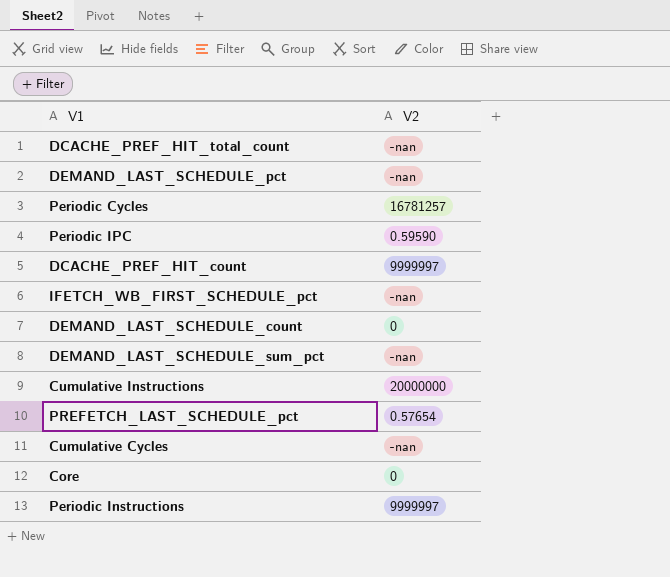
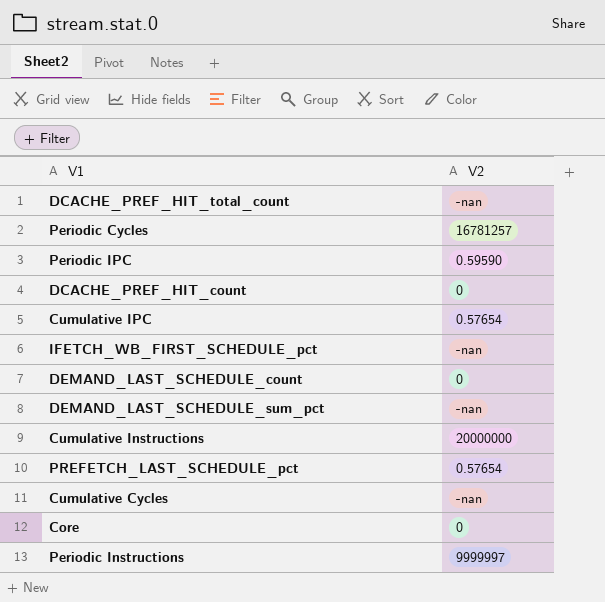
row DEMAND_LAST_SCHEDULE_pct: -nan -> none
DCACHE_PREF_HIT_count | V2: 9999997 -> 0
row Cumulative IPC: none -> 0.57654

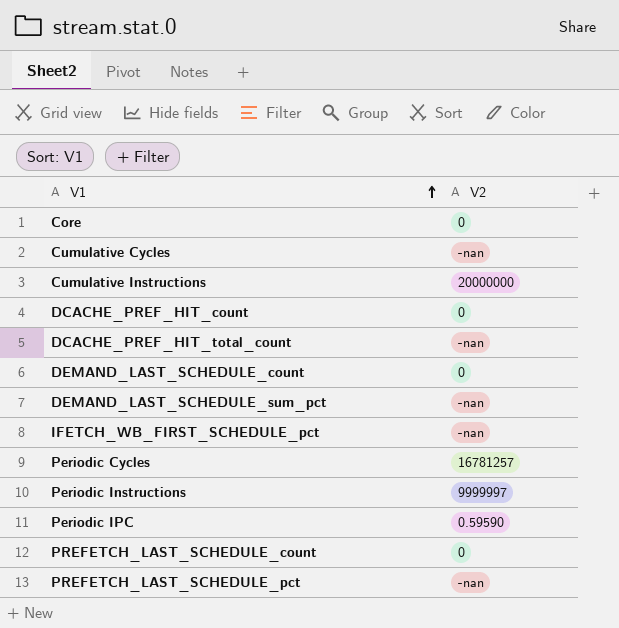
row order: none -> V1 ascending
row Cumulative IPC: 0.57654 -> none
row PREFETCH_LAST_SCHEDULE_count: none -> 0
PREFETCH_LAST_SCHEDULE_pct | V2: 0.57654 -> -nan

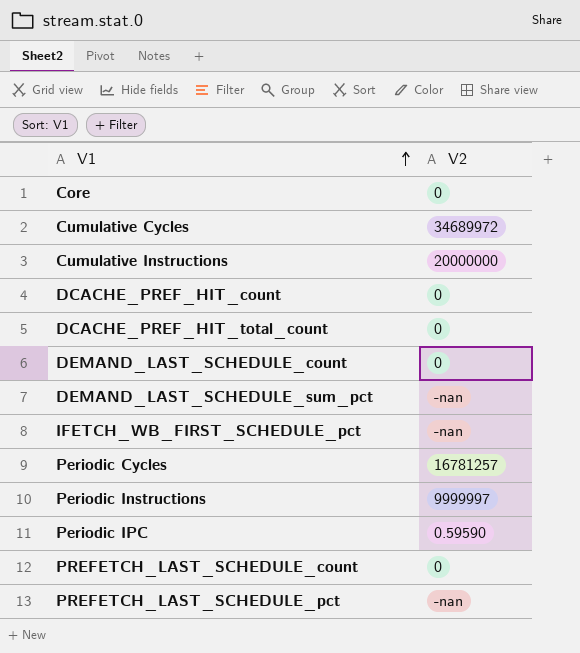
Cumulative Cycles | V2: -nan -> 34689972
DCACHE_PREF_HIT_total_count | V2: -nan -> 0

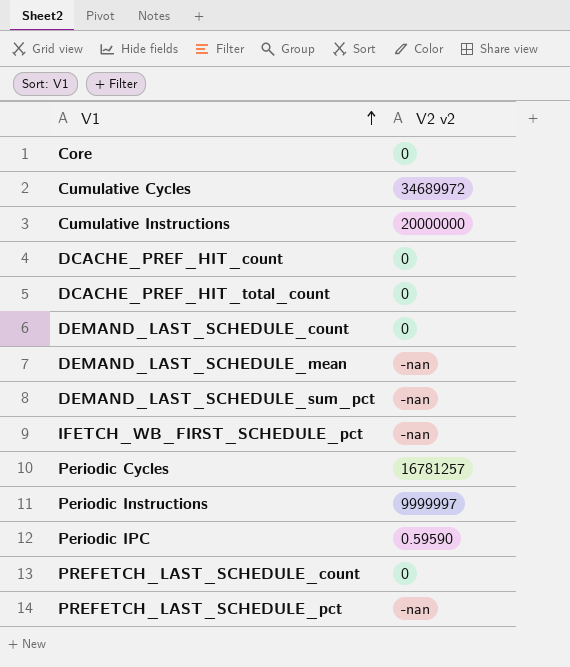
column name: V2 -> V2 v2
row DEMAND_LAST_SCHEDULE_mean: none -> -nan

